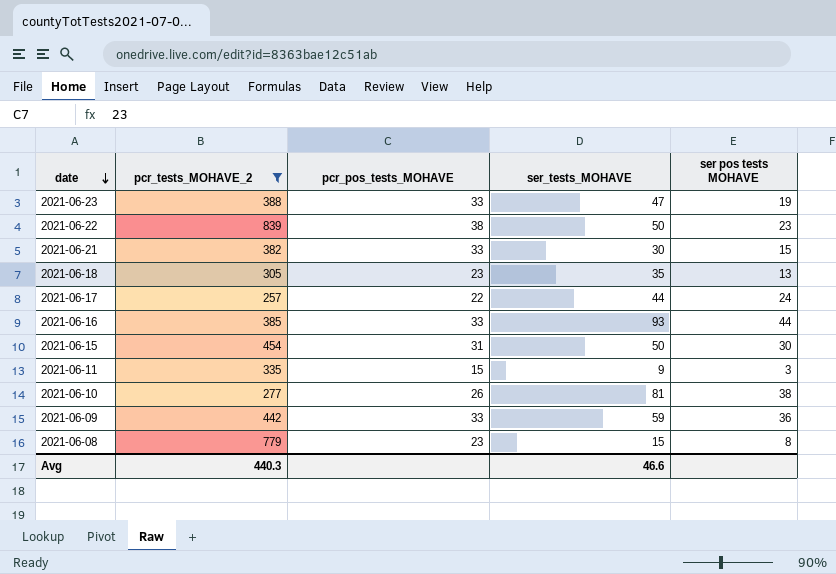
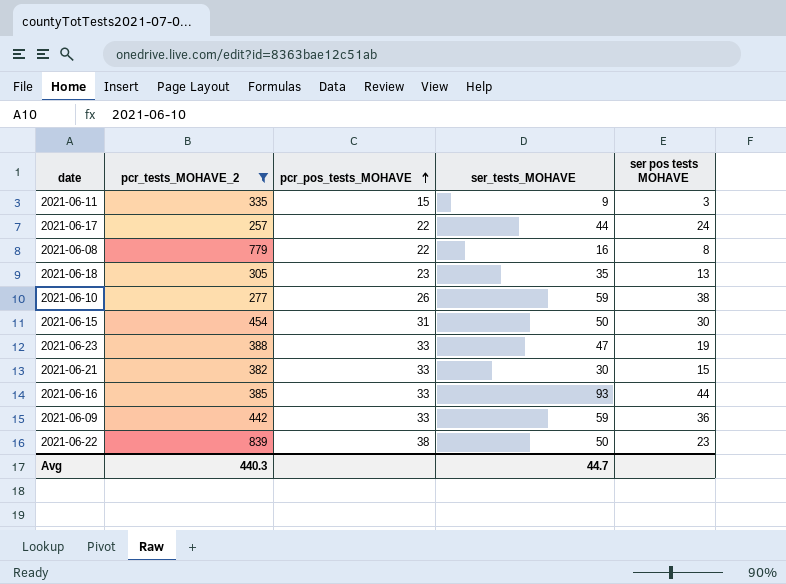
row order: date descending -> pcr_pos_tests_MOHAVE ascending
2021-06-08 | pcr_pos_tests_MOHAVE: 23 -> 22
2021-06-08 | ser_tests_MOHAVE: 15 -> 16
2021-06-10 | ser_tests_MOHAVE: 81 -> 59
Avg | ser_tests_MOHAVE: 46.6 -> 44.7

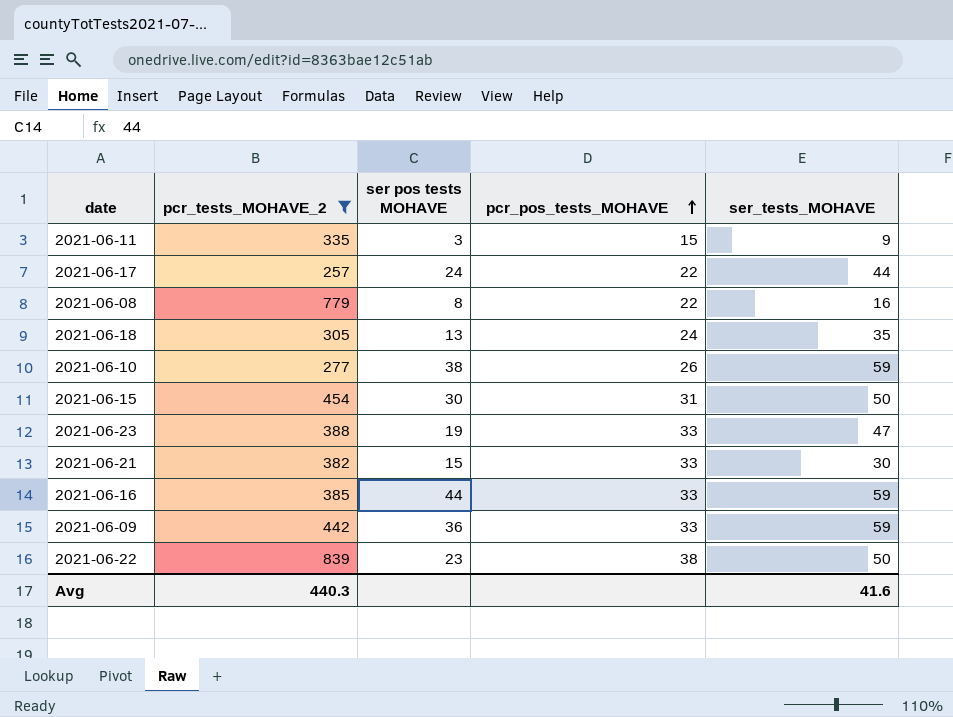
column ser pos tests MOHAVE | position: 5 -> 3
2021-06-18 | pcr_pos_tests_MOHAVE: 23 -> 24
2021-06-16 | ser_tests_MOHAVE: 93 -> 59
Avg | ser_tests_MOHAVE: 44.7 -> 41.6

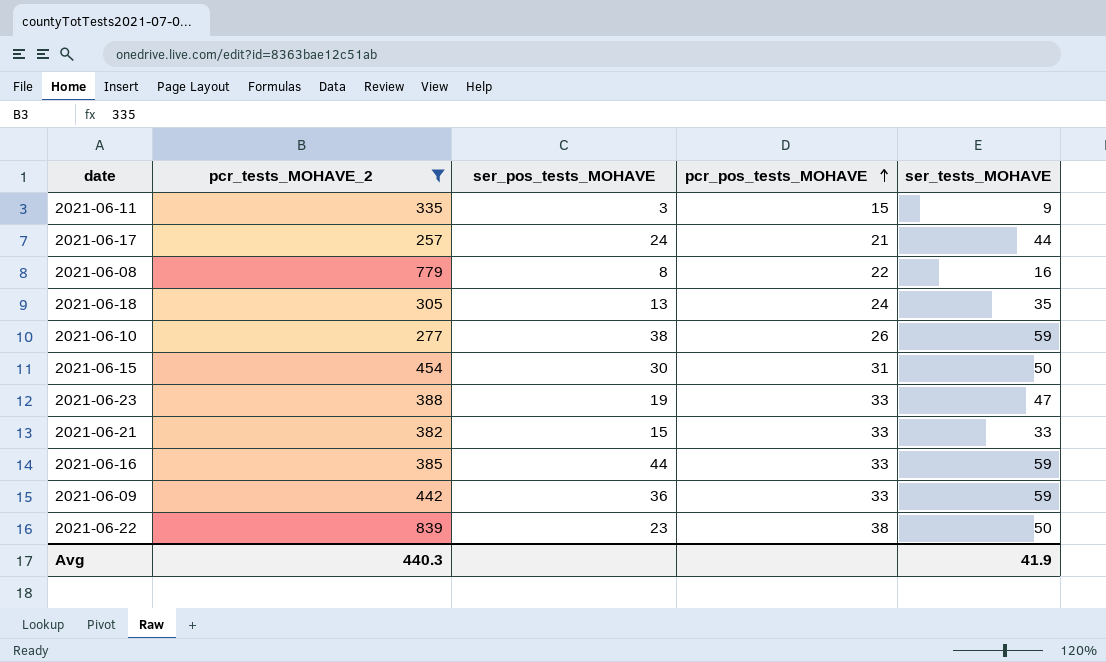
column name: ser pos tests MOHAVE -> ser_pos_tests_MOHAVE
2021-06-17 | pcr_pos_tests_MOHAVE: 22 -> 21
2021-06-21 | ser_tests_MOHAVE: 30 -> 33
Avg | ser_tests_MOHAVE: 41.6 -> 41.9

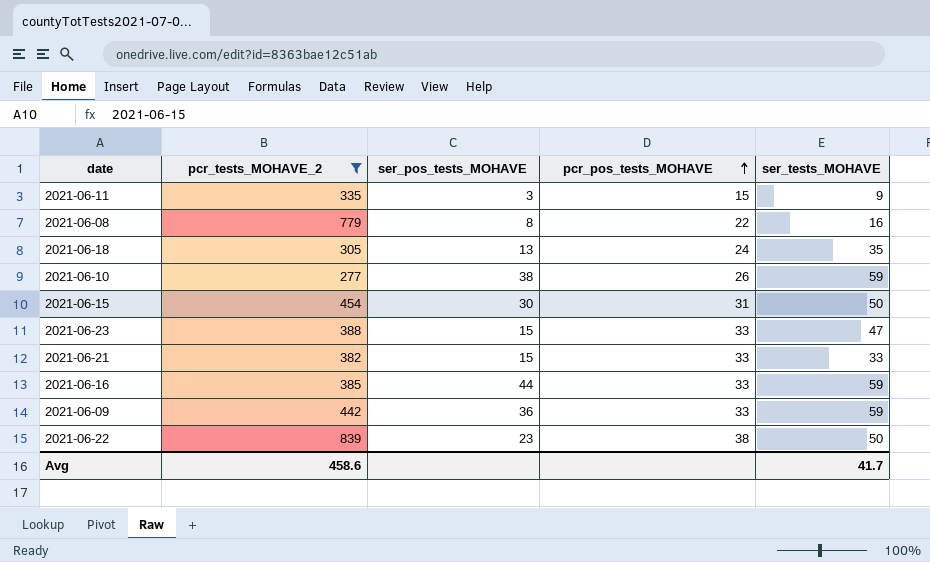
row 2021-06-17: 257 | 24 | 21 | 44 -> none
2021-06-23 | ser_pos_tests_MOHAVE: 19 -> 15
Avg | pcr_tests_MOHAVE_2: 440.3 -> 458.6
Avg | ser_tests_MOHAVE: 41.9 -> 41.7

